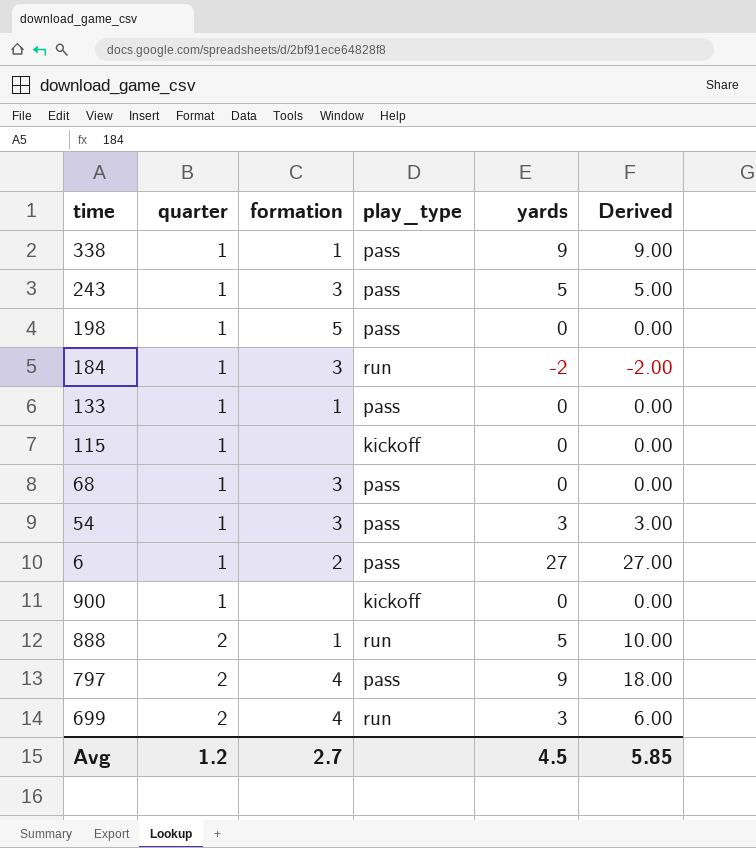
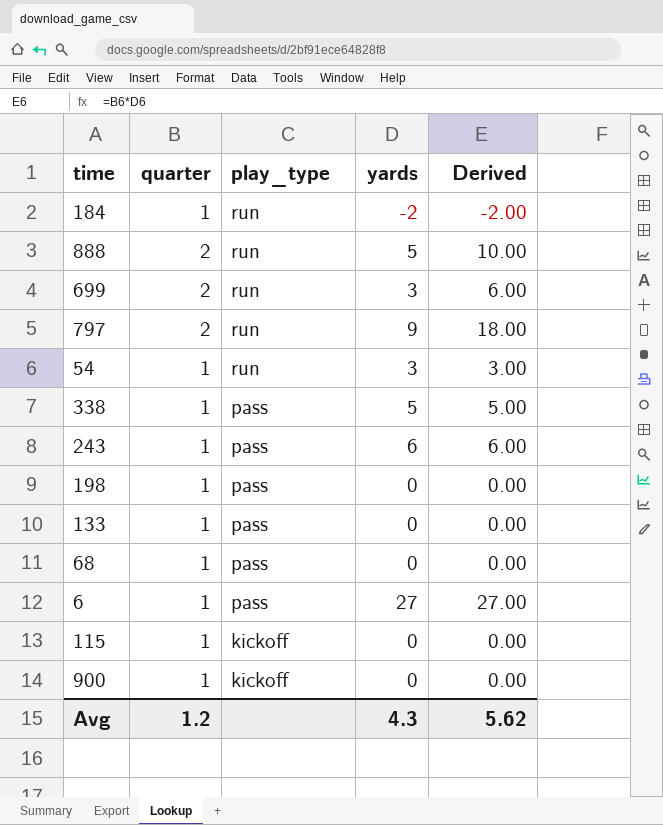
row order: quarter ascending -> play_type descending
column formation | position: 3 -> none
797 | play_type: pass -> run
54 | play_type: pass -> run
338 | yards: 9 -> 5
338 | Derived: 9.00 -> 5.00
243 | yards: 5 -> 6
243 | Derived: 5.00 -> 6.00
Avg | yards: 4.5 -> 4.3
Avg | Derived: 5.85 -> 5.62

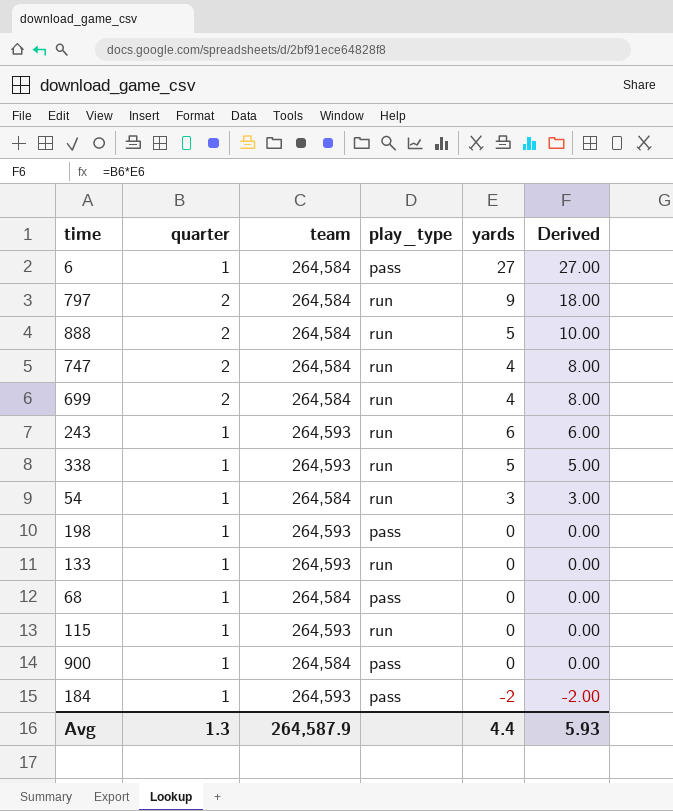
row order: play_type descending -> Derived descending
column team | position: none -> 3
row 747: none -> 2 | 264,584 | run | 4 | 8.00
699 | yards: 3 -> 4
699 | Derived: 6.00 -> 8.00
243 | play_type: pass -> run
338 | play_type: pass -> run
133 | play_type: pass -> run
115 | play_type: kickoff -> run
900 | play_type: kickoff -> pass
184 | play_type: run -> pass
Avg | quarter: 1.2 -> 1.3
Avg | yards: 4.3 -> 4.4
Avg | Derived: 5.62 -> 5.93

